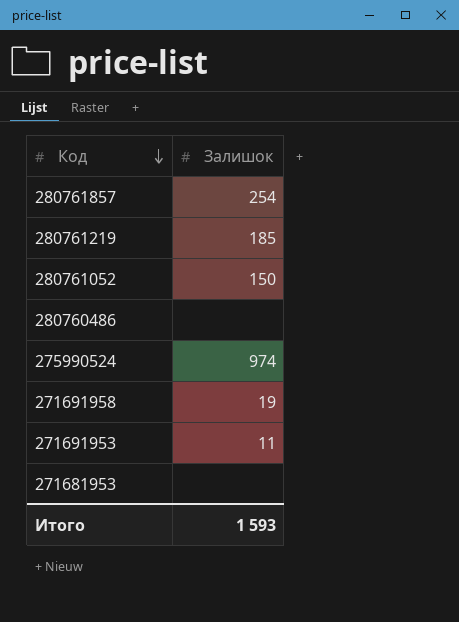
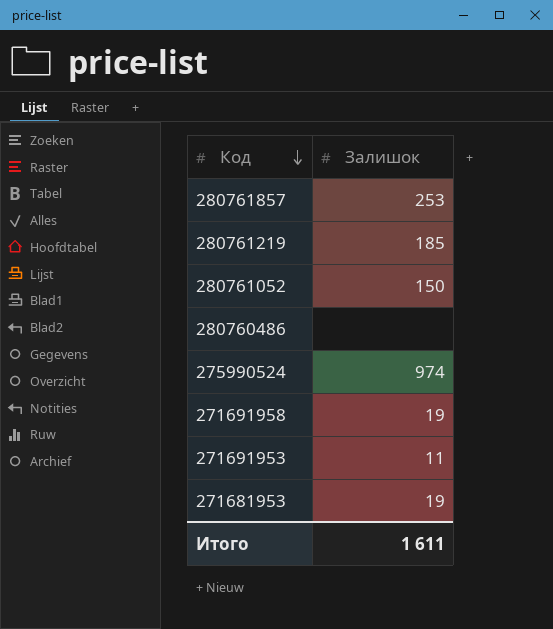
280761857 | Залишок: 254 -> 253
271681953 | Залишок: none -> 19
Итого | Залишок: 1 593 -> 1 611

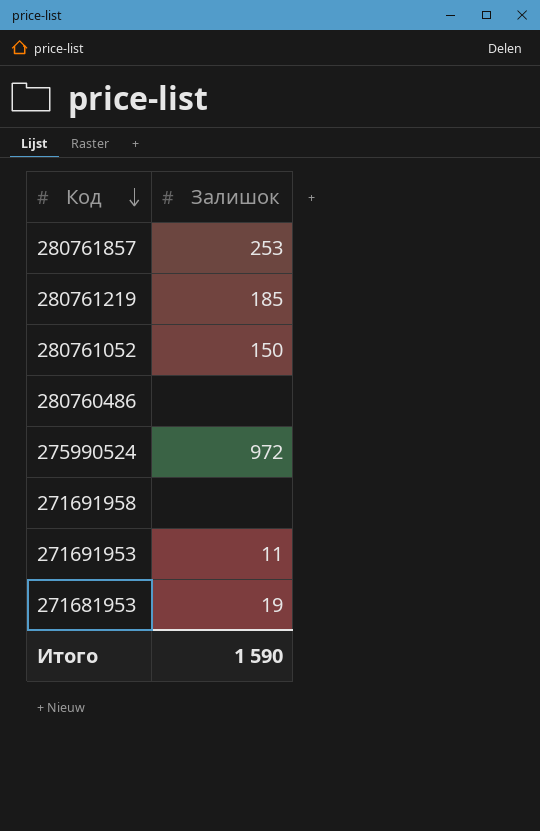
275990524 | Залишок: 974 -> 972
271691958 | Залишок: 19 -> none
Итого | Залишок: 1 611 -> 1 590

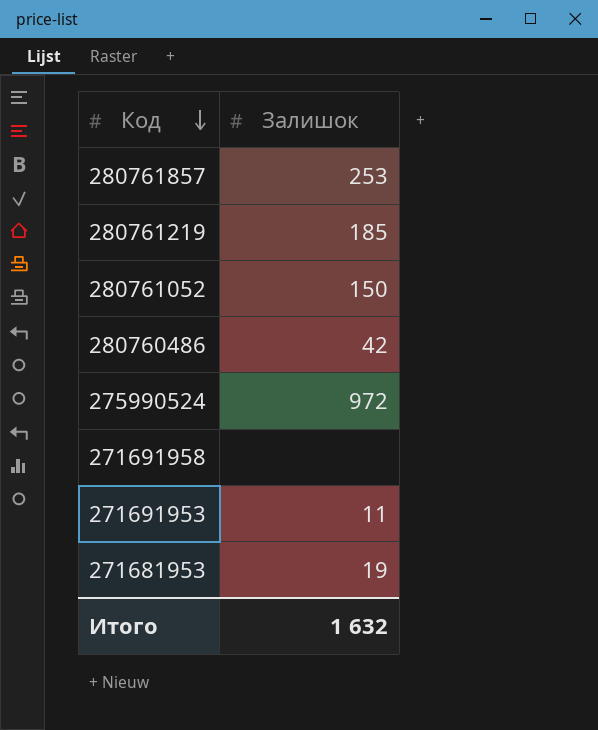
280760486 | Залишок: none -> 42
Итого | Залишок: 1 590 -> 1 632

